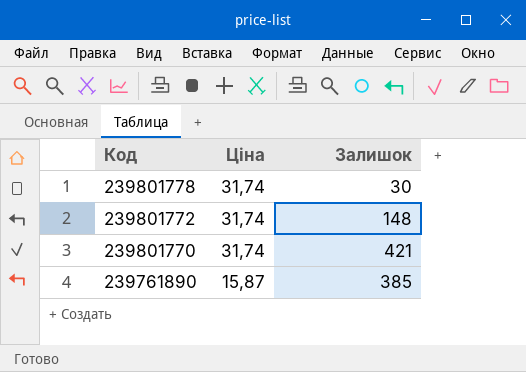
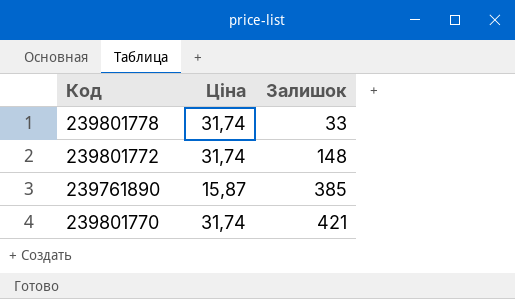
row order: Код descending -> Залишок ascending
239801778 | Залишок: 30 -> 33

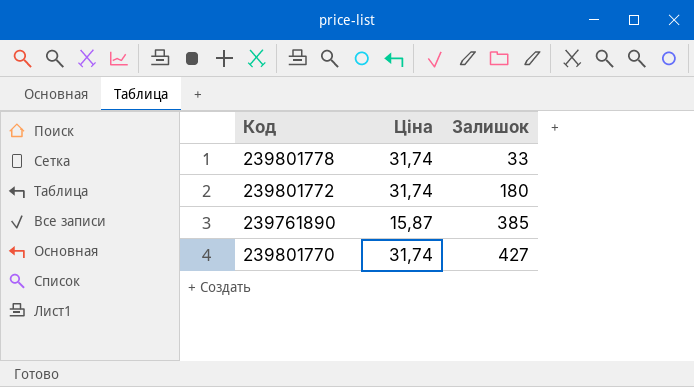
239801772 | Залишок: 148 -> 180
239801770 | Залишок: 421 -> 427

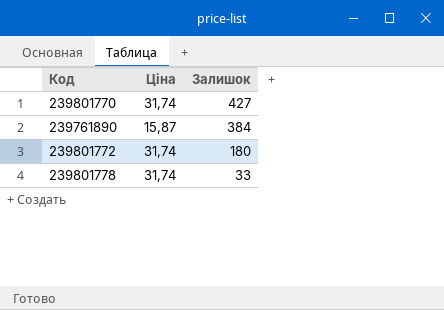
row order: Залишок ascending -> Залишок descending
239761890 | Залишок: 385 -> 384

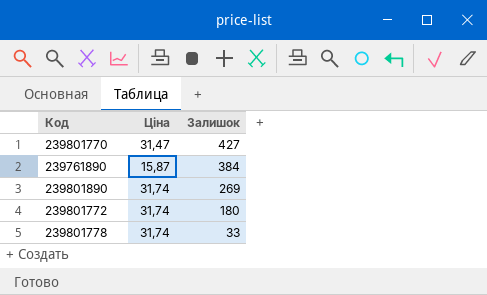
239801770 | Ціна: 31,74 -> 31,47
row 239801890: none -> 31,74 | 269

